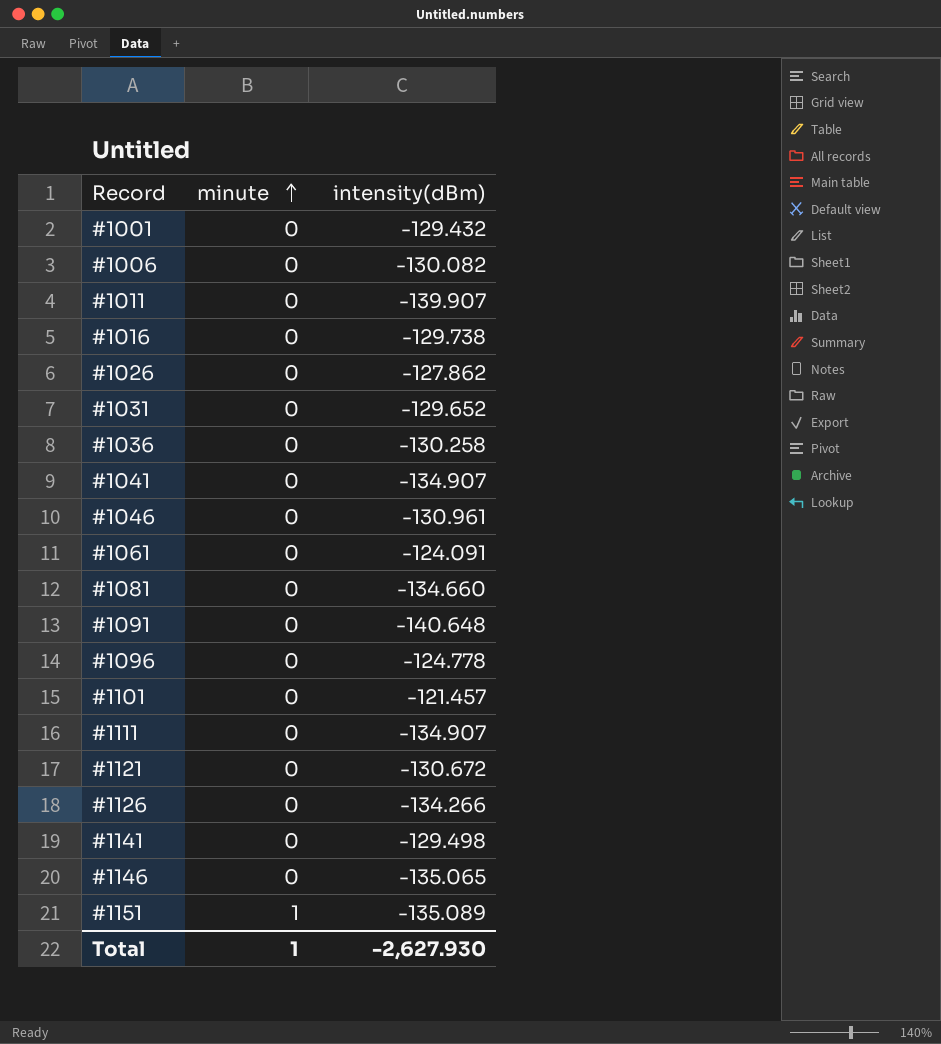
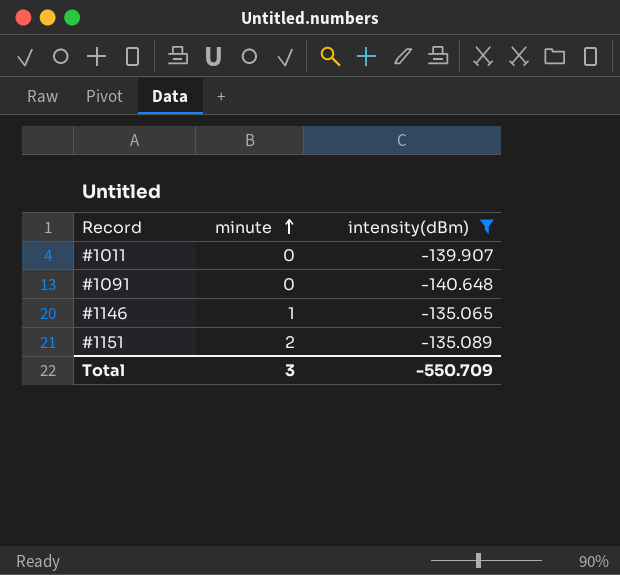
filter: none -> intensity(dBm) <= -135.065
#1146 | minute: 0 -> 1
#1151 | minute: 1 -> 2
Total | minute: 1 -> 3
Total | intensity(dBm): -2,627.930 -> -550.709

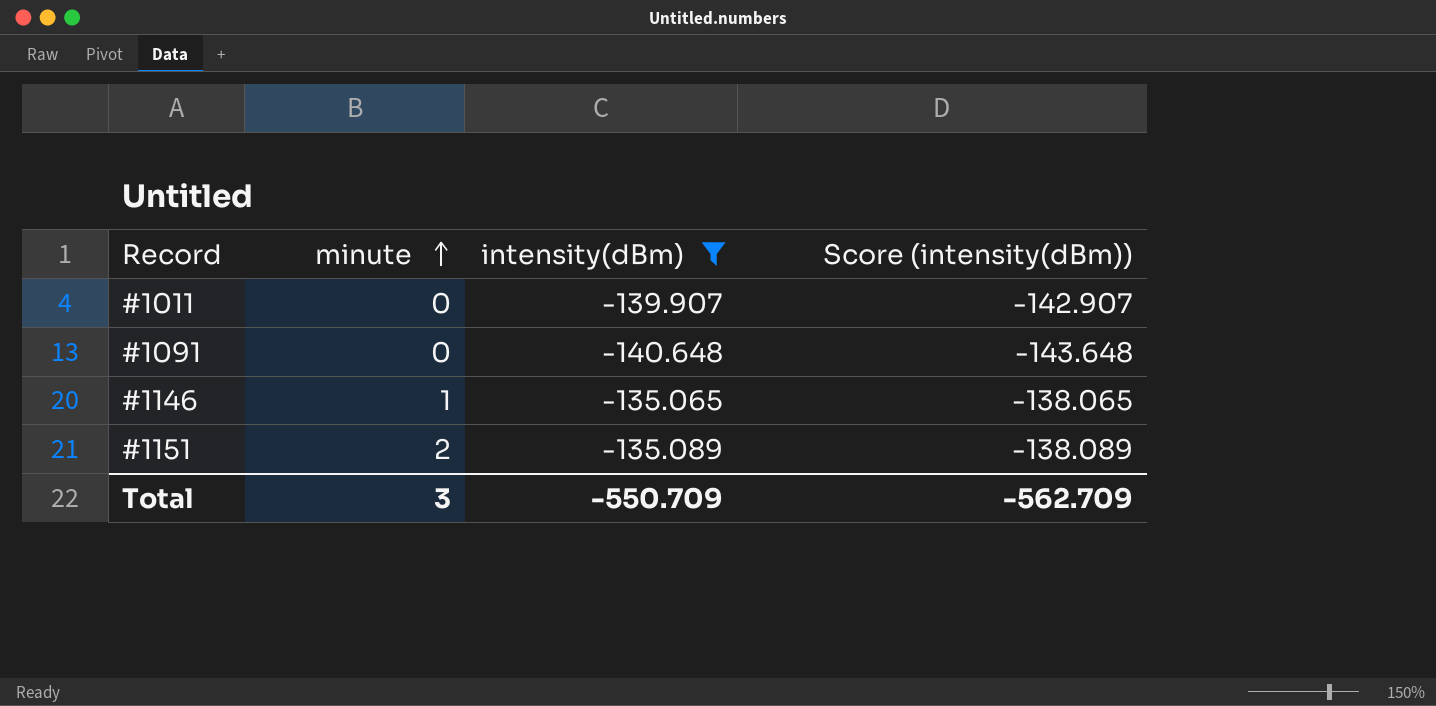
column Score (intensity(dBm)) | formula: none -> [intensity(dBm)] - 3

